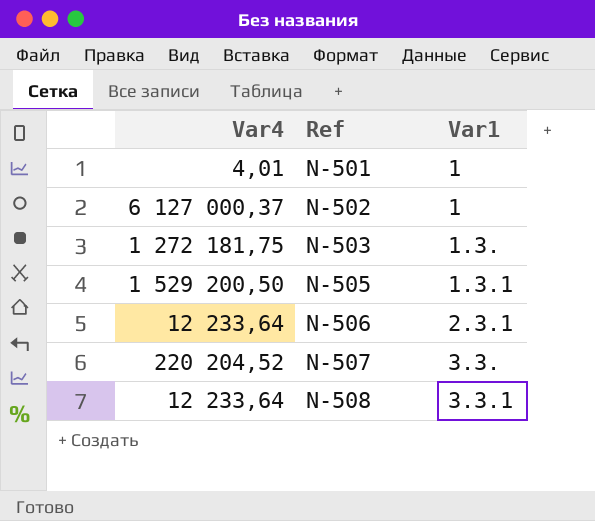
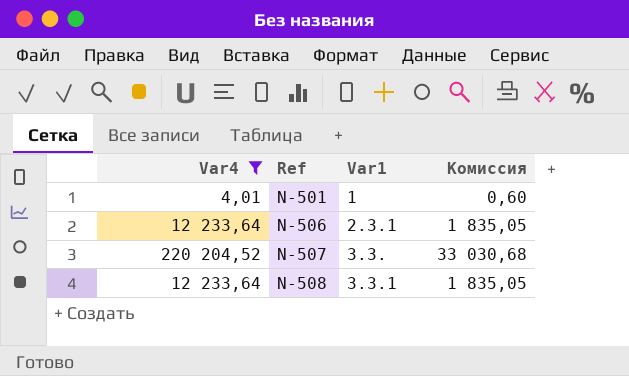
filter: none -> Var4 <= 220 204,52
column Комиссия | formula: none -> [Var4] * 0,15

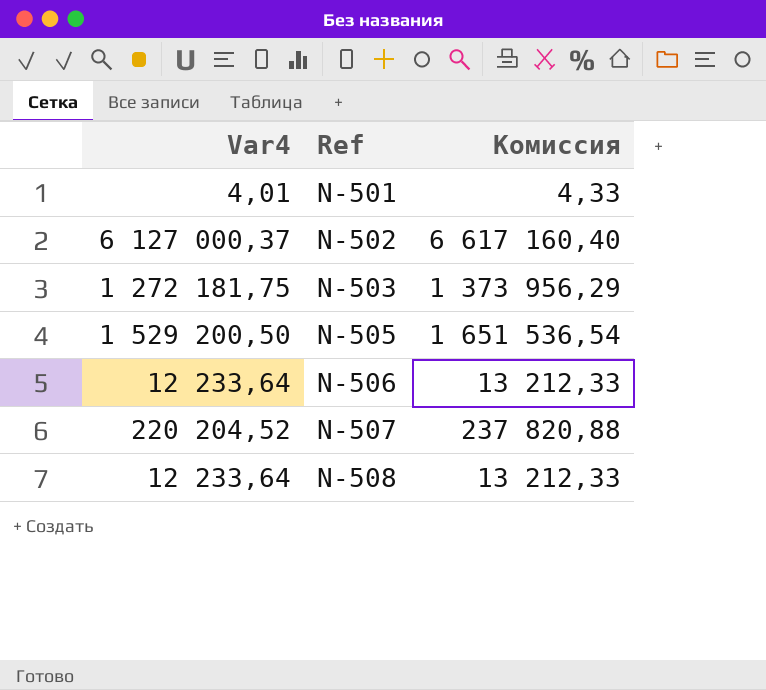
filter: Var4 <= 220 204,52 -> none
column Var1 | position: 3 -> none
column Комиссия | formula: [Var4] * 0,15 -> [Var4] * 1,08

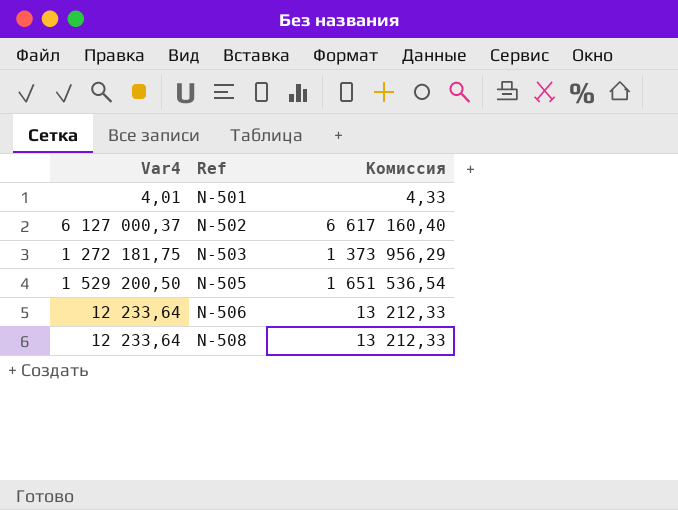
row N-507: 220 204,52 | 237 820,88 -> none

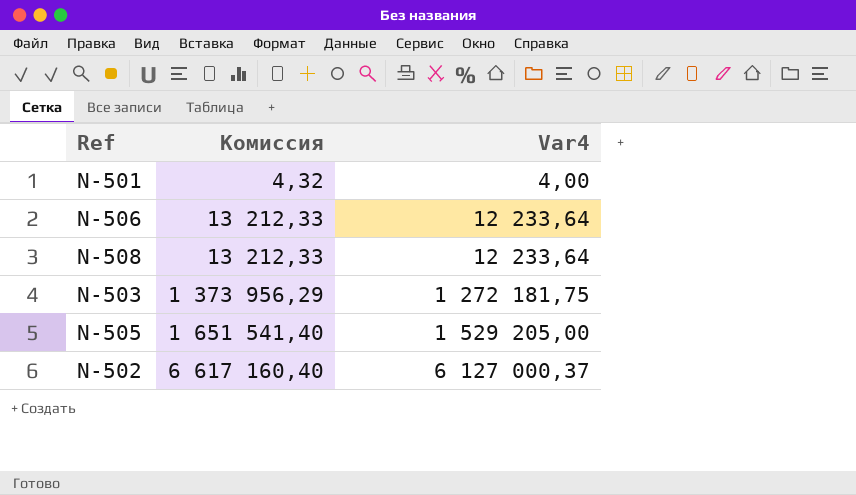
row order: Ref ascending -> Комиссия ascending
column Var4 | position: 1 -> 3
N-501 | Комиссия: 4,33 -> 4,32
N-501 | Var4: 4,01 -> 4,00
N-505 | Комиссия: 1 651 536,54 -> 1 651 541,40
N-505 | Var4: 1 529 200,50 -> 1 529 205,00

